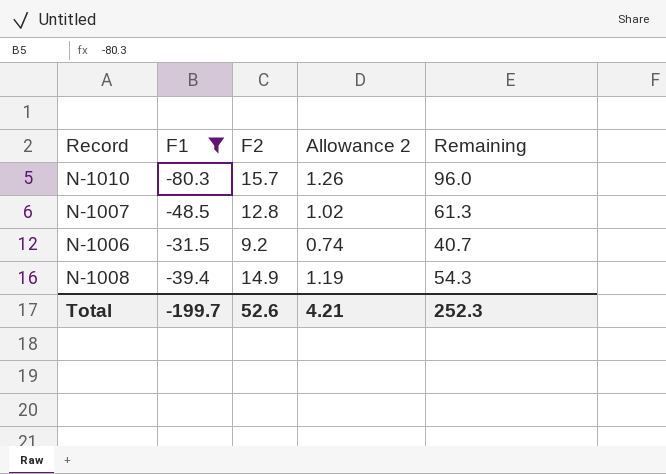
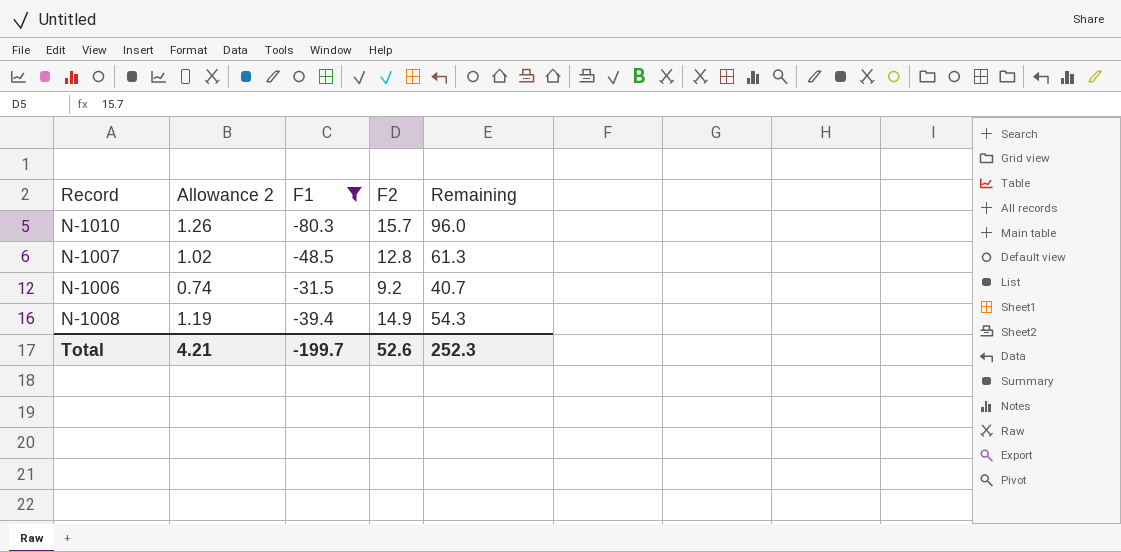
column Allowance 2 | position: 4 -> 2

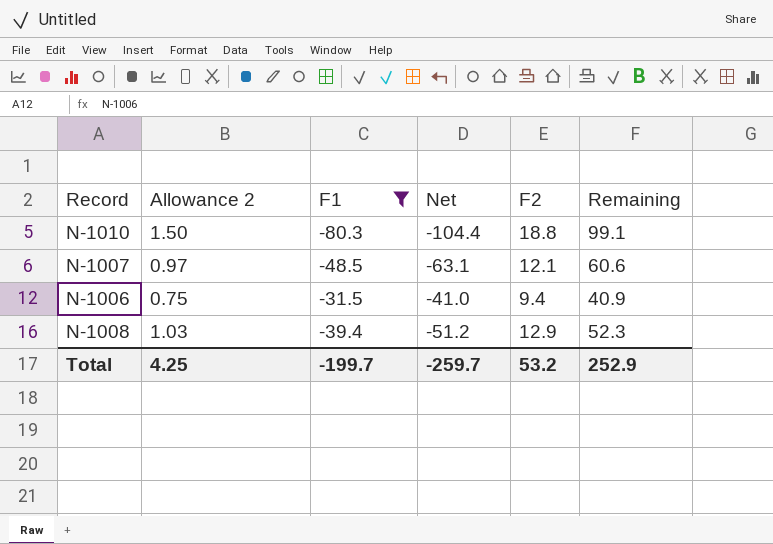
column Net | formula: none -> [F1] * 1.3
N-1010 | Allowance 2: 1.26 -> 1.50
N-1010 | F2: 15.7 -> 18.8
N-1010 | Remaining: 96.0 -> 99.1
N-1007 | Allowance 2: 1.02 -> 0.97
N-1007 | F2: 12.8 -> 12.1
N-1007 | Remaining: 61.3 -> 60.6
N-1006 | Allowance 2: 0.74 -> 0.75
N-1006 | F2: 9.2 -> 9.4
N-1006 | Remaining: 40.7 -> 40.9
N-1008 | Allowance 2: 1.19 -> 1.03
N-1008 | F2: 14.9 -> 12.9
N-1008 | Remaining: 54.3 -> 52.3
Total | Allowance 2: 4.21 -> 4.25
Total | F2: 52.6 -> 53.2
Total | Remaining: 252.3 -> 252.9

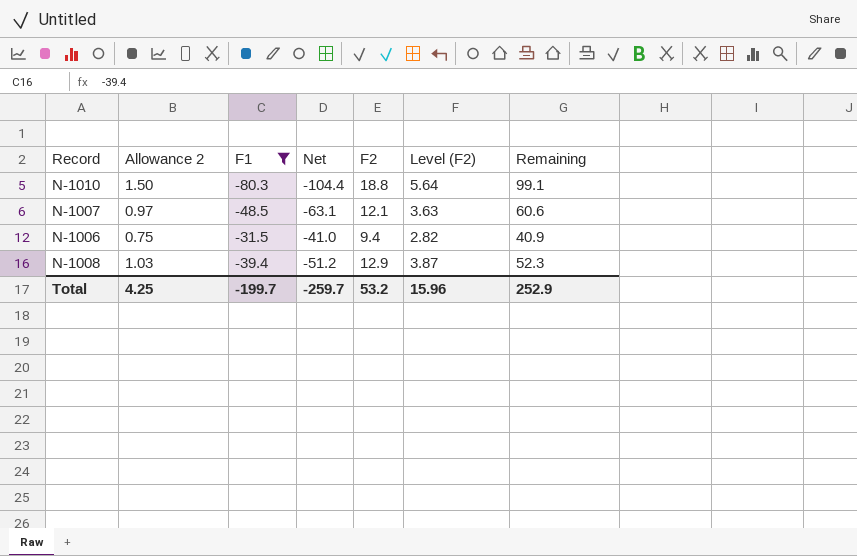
column Level (F2) | formula: none -> [F2] * 0.3

